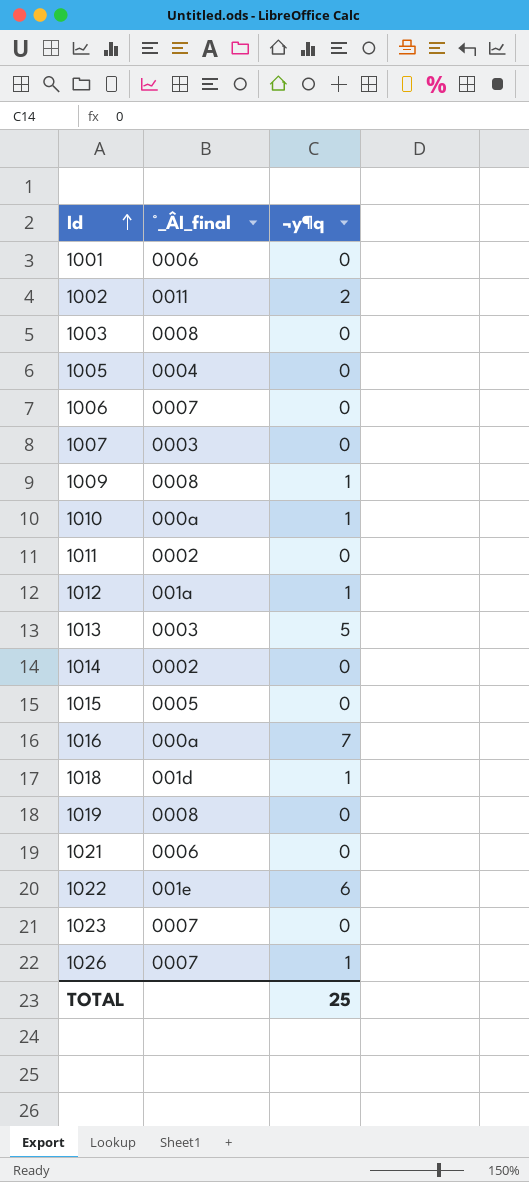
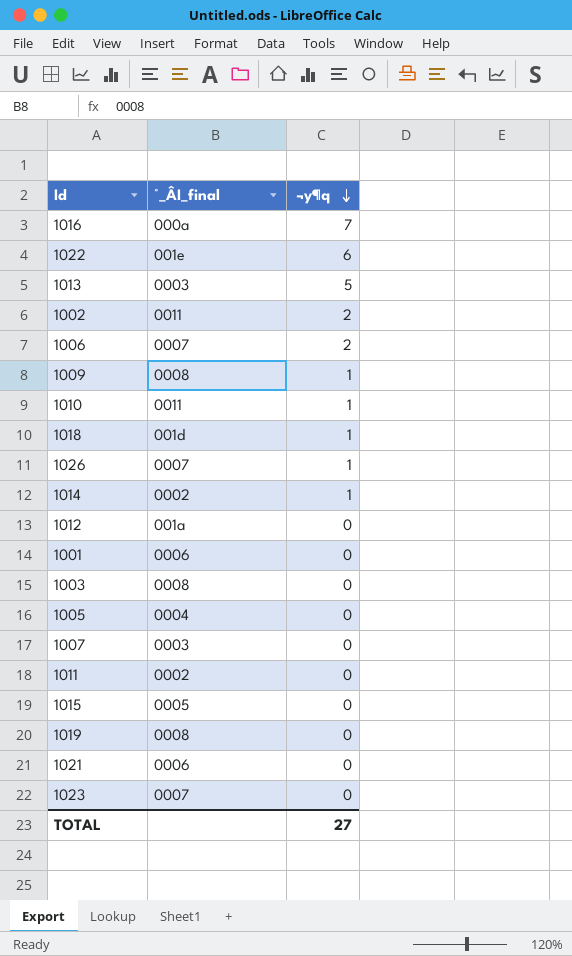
row order: Id ascending -> ¬y¶q descending
1006 | ¬y¶q: 0 -> 2
1010 | °_ÂI_final: 000a -> 0011
1014 | ¬y¶q: 0 -> 1
1012 | ¬y¶q: 1 -> 0
TOTAL | ¬y¶q: 25 -> 27

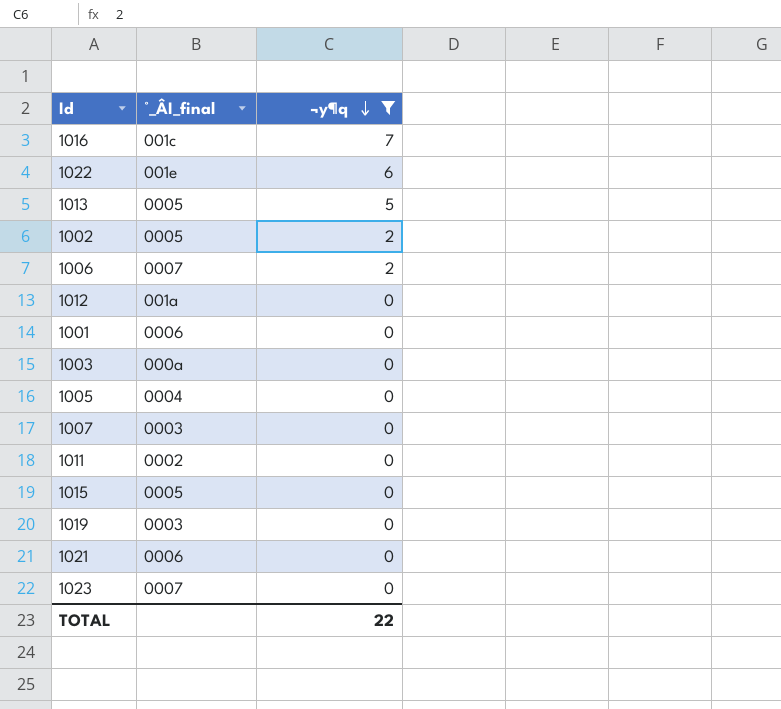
filter: none -> ¬y¶q != 1
1016 | °_ÂI_final: 000a -> 001c
1013 | °_ÂI_final: 0003 -> 0005
1002 | °_ÂI_final: 0011 -> 0005
1003 | °_ÂI_final: 0008 -> 000a
1019 | °_ÂI_final: 0008 -> 0003
TOTAL | ¬y¶q: 27 -> 22

